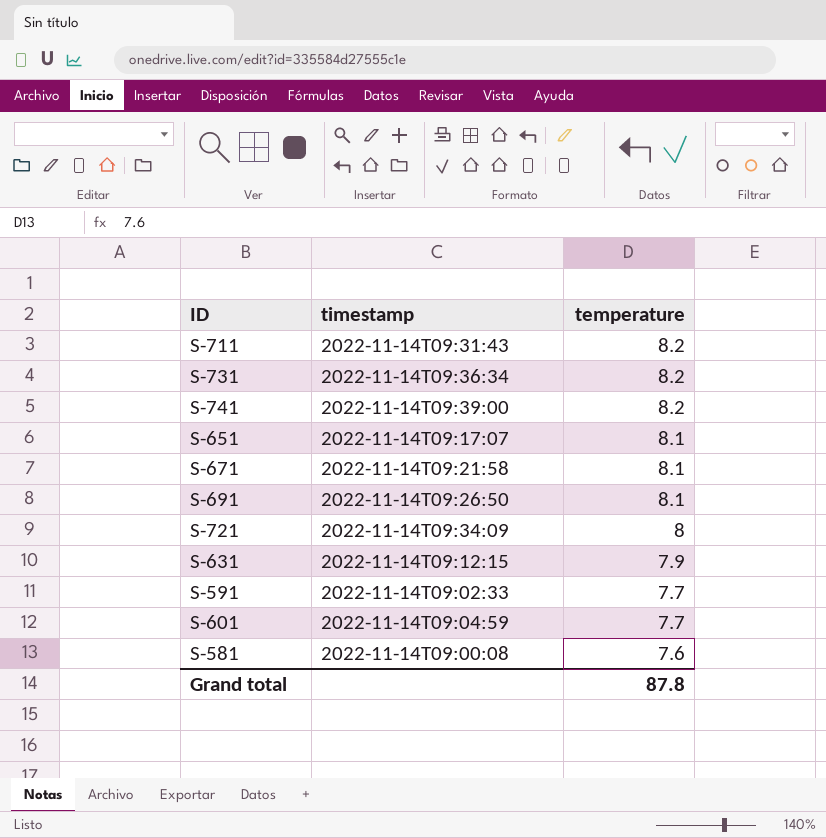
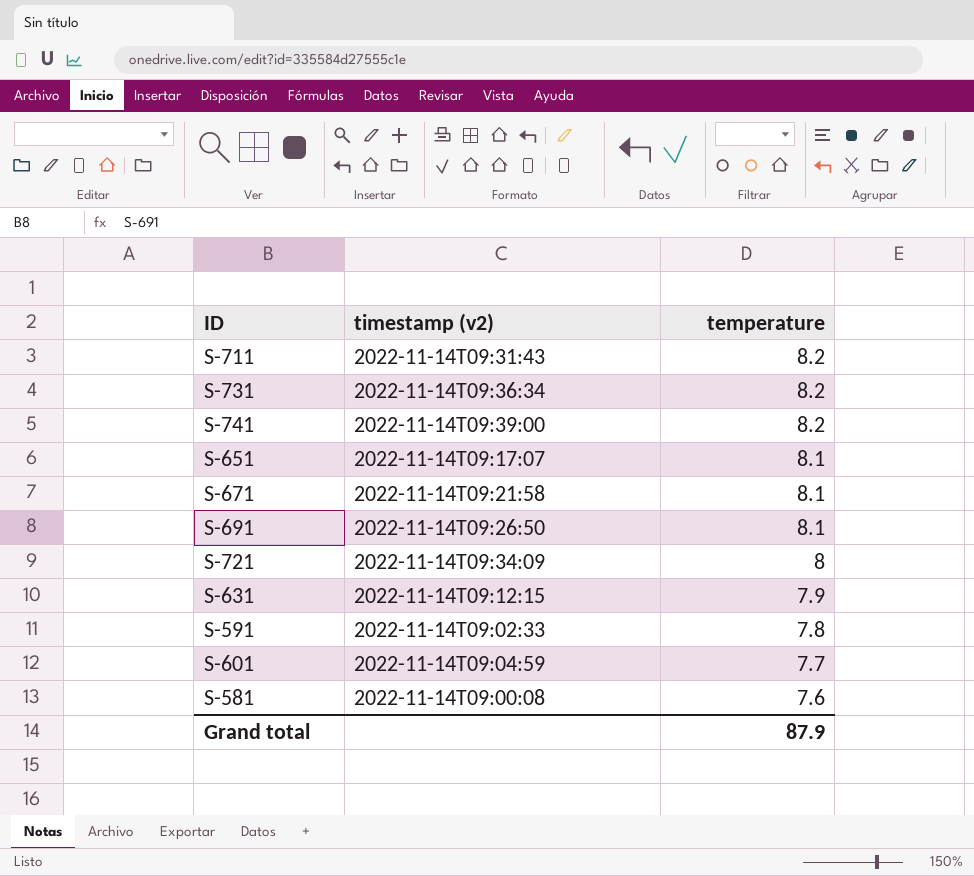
column name: timestamp -> timestamp (v2)
S-591 | temperature: 7.7 -> 7.8
Grand total | temperature: 87.8 -> 87.9

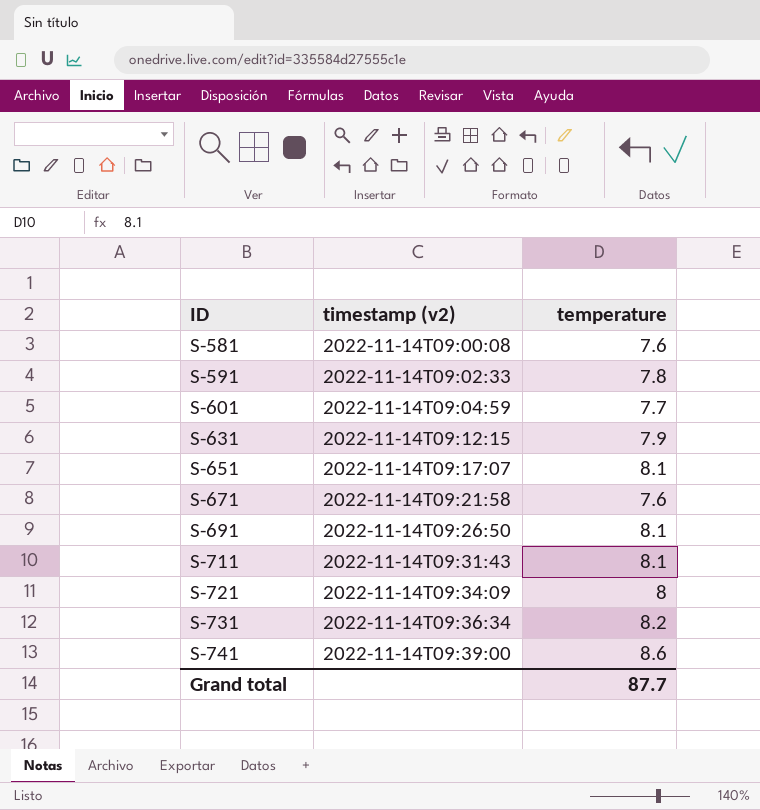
row order: temperature descending -> ID ascending
S-671 | temperature: 8.1 -> 7.6
S-711 | temperature: 8.2 -> 8.1
S-741 | temperature: 8.2 -> 8.6
Grand total | temperature: 87.9 -> 87.7

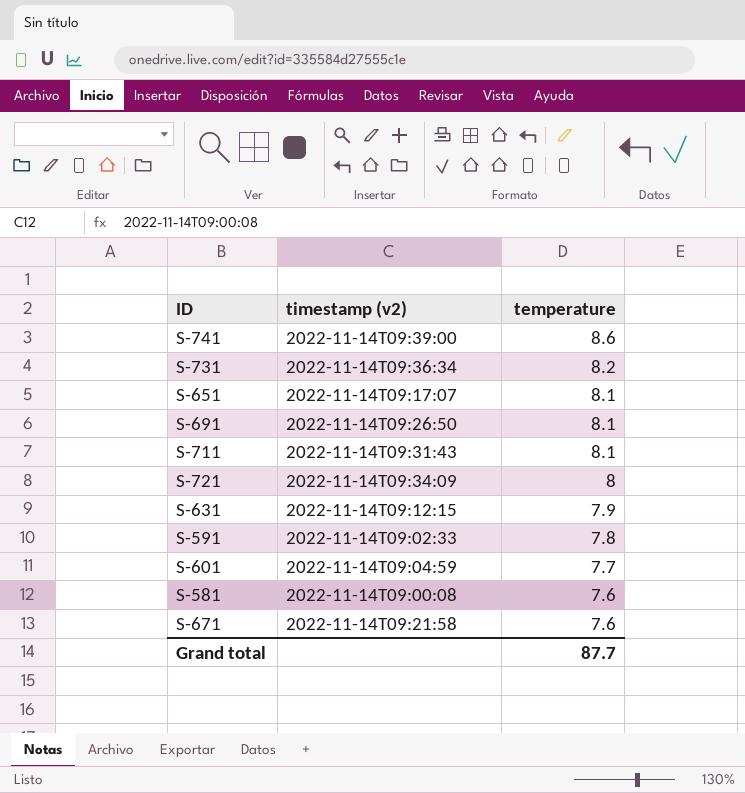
row order: ID ascending -> temperature descending

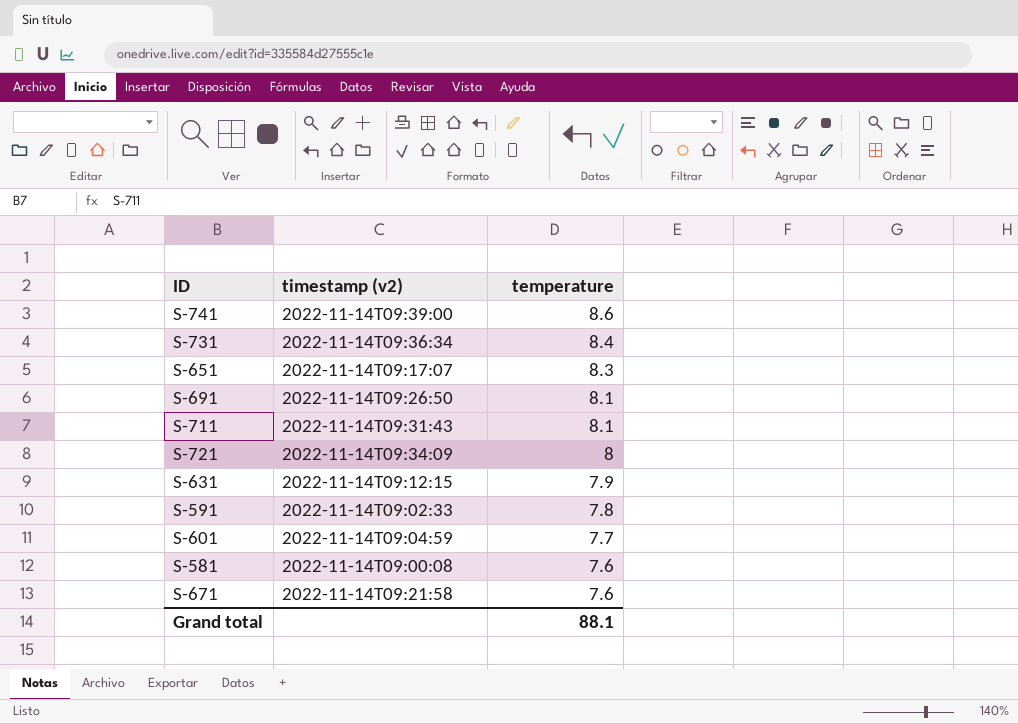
S-731 | temperature: 8.2 -> 8.4
S-651 | temperature: 8.1 -> 8.3
Grand total | temperature: 87.7 -> 88.1

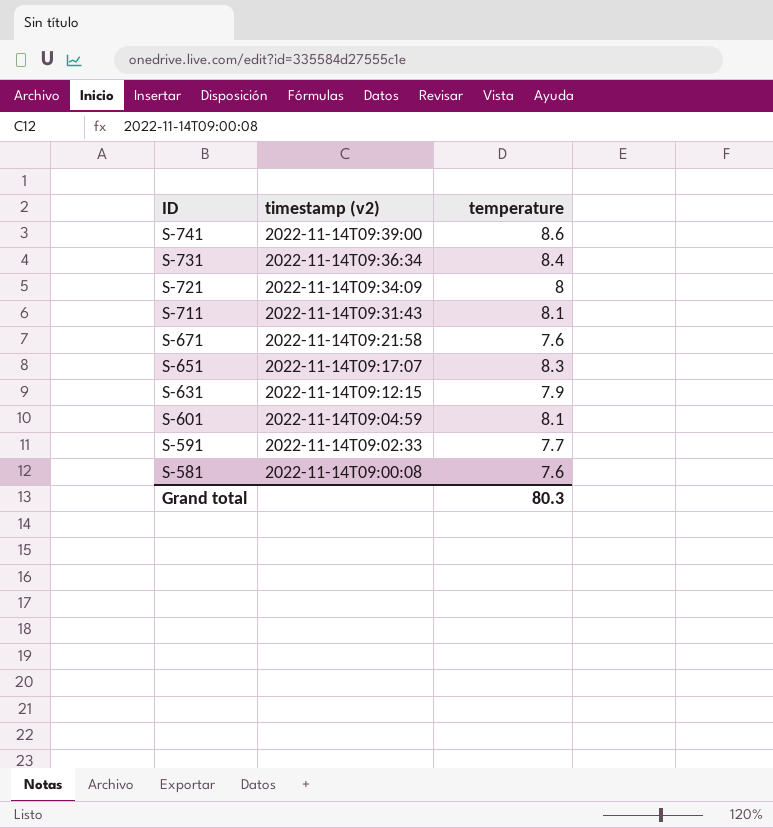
row order: temperature descending -> ID descending
row S-691: 2022-11-14T09:26:50 | 8.1 -> none
S-601 | temperature: 7.7 -> 8.1
S-591 | temperature: 7.8 -> 7.7
Grand total | temperature: 88.1 -> 80.3

